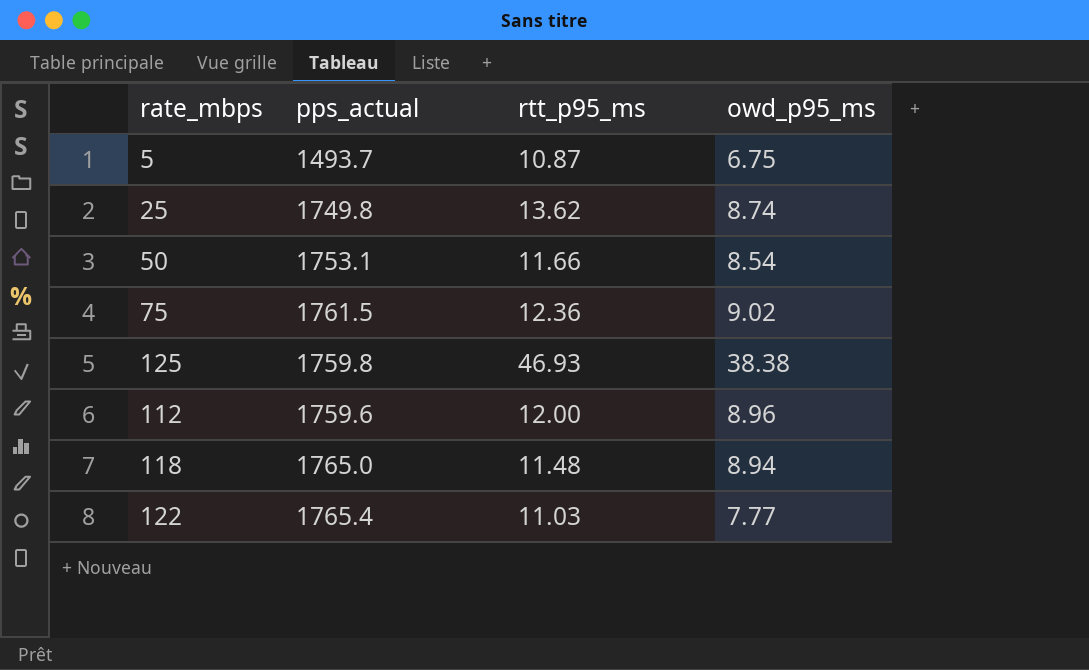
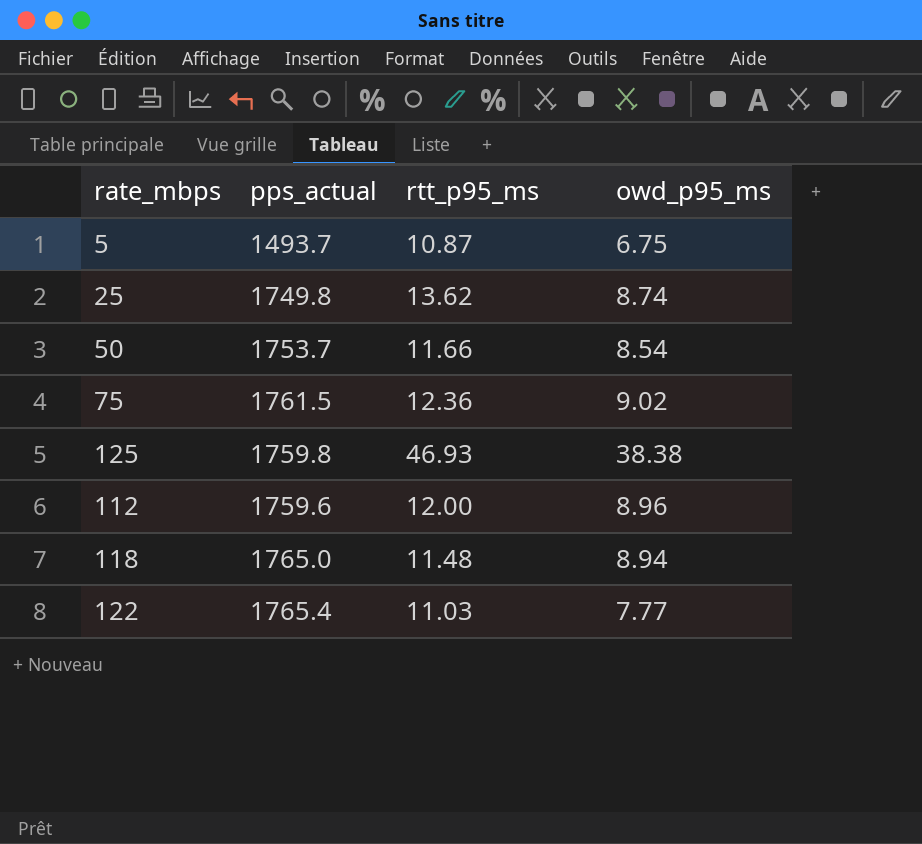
50 | pps_actual: 1753.1 -> 1753.7

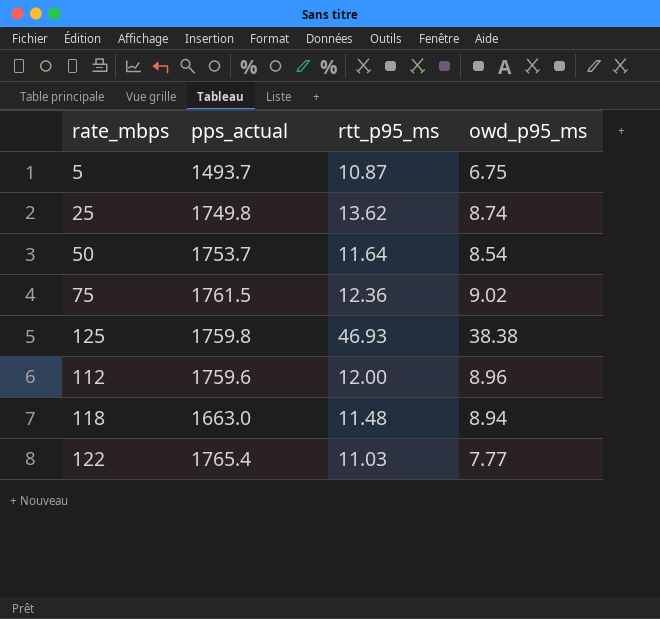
50 | rtt_p95_ms: 11.66 -> 11.64
118 | pps_actual: 1765.0 -> 1663.0

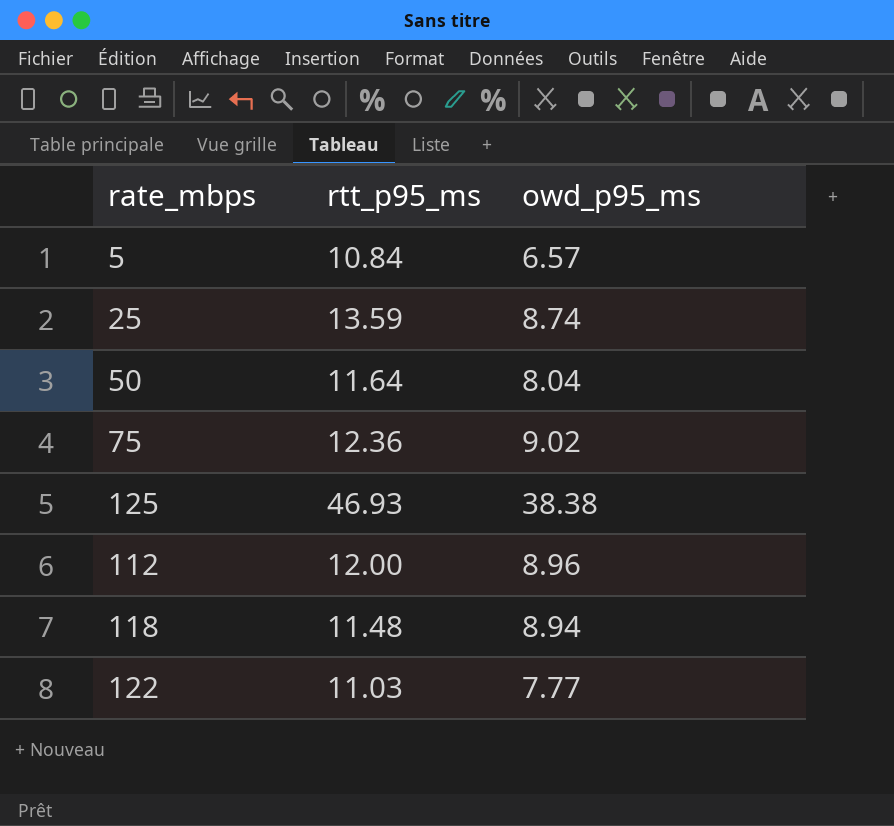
column pps_actual | position: 2 -> none
5 | rtt_p95_ms: 10.87 -> 10.84
5 | owd_p95_ms: 6.75 -> 6.57
25 | rtt_p95_ms: 13.62 -> 13.59
50 | owd_p95_ms: 8.54 -> 8.04

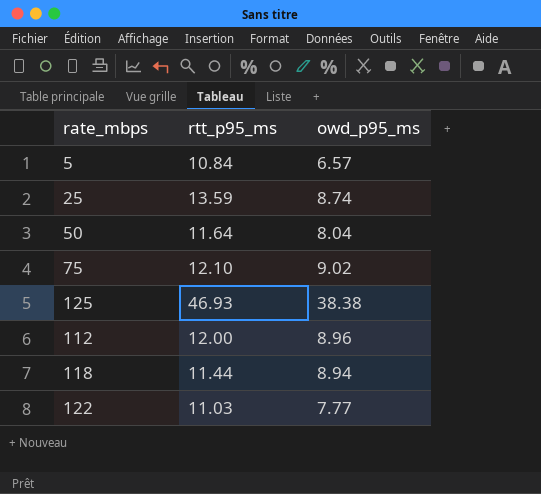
75 | rtt_p95_ms: 12.36 -> 12.10
118 | rtt_p95_ms: 11.48 -> 11.44

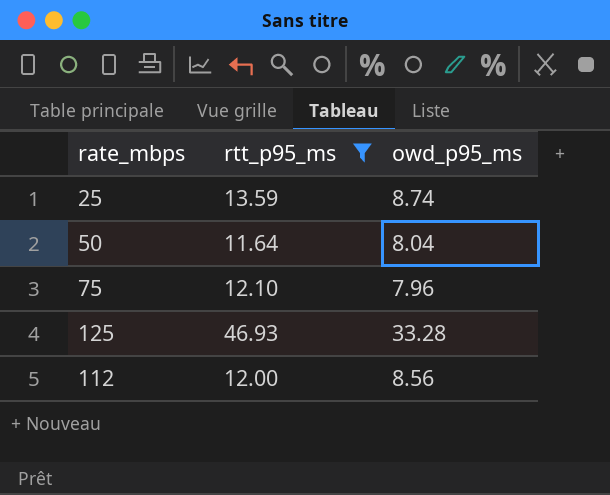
filter: none -> rtt_p95_ms >= 11.64
75 | owd_p95_ms: 9.02 -> 7.96
125 | owd_p95_ms: 38.38 -> 33.28
112 | owd_p95_ms: 8.96 -> 8.56

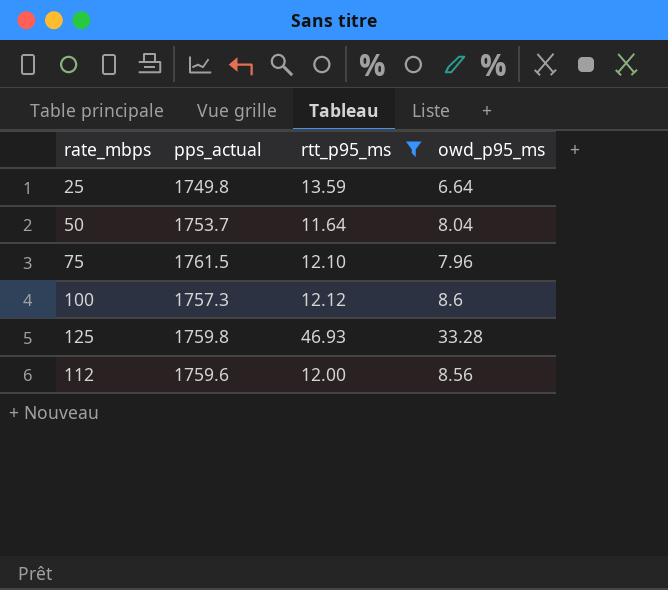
column pps_actual | position: none -> 2
25 | owd_p95_ms: 8.74 -> 6.64
row 100: none -> 1757.3 | 12.12 | 8.6

